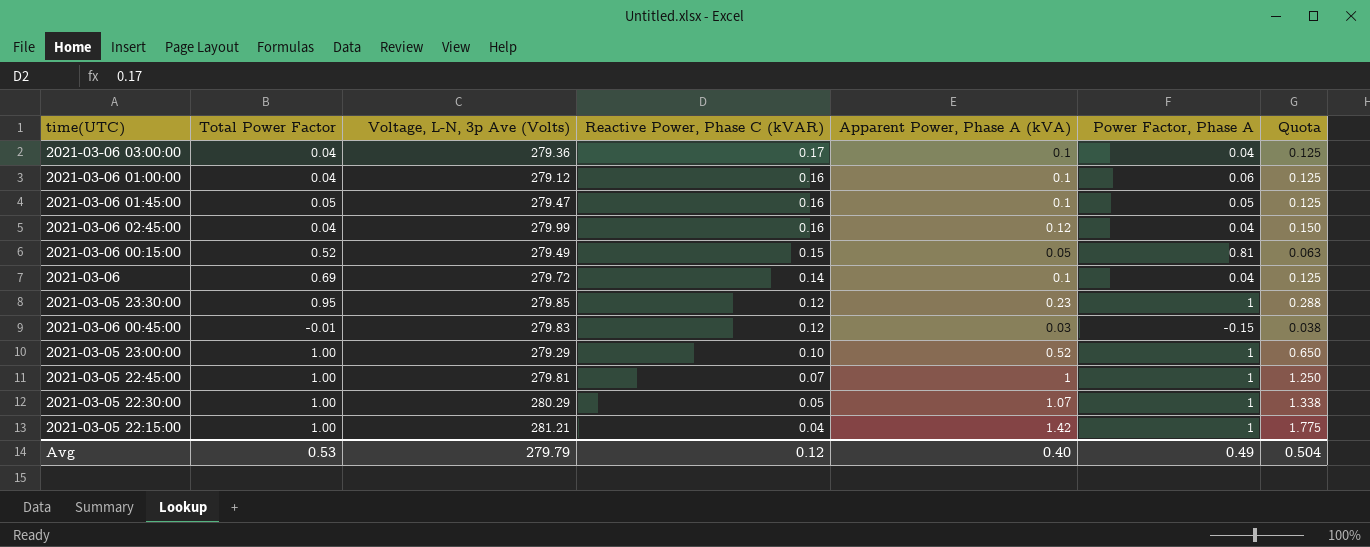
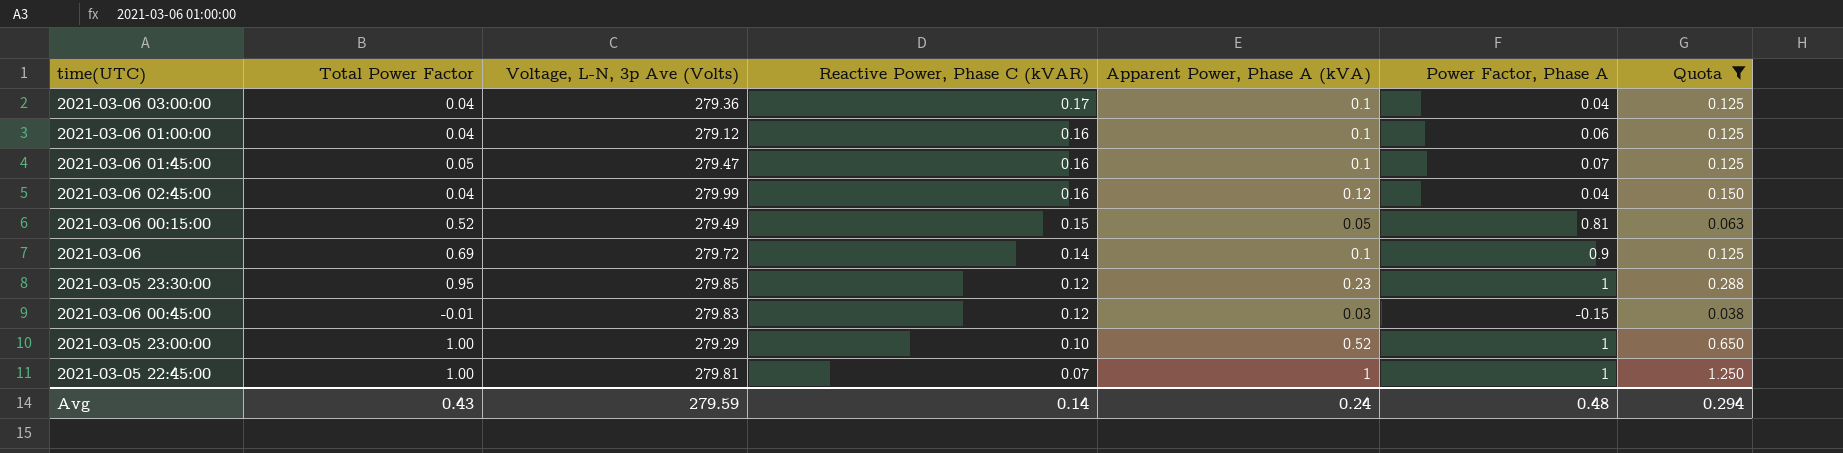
filter: none -> Quota <= 1.250
2021-03-06 01:45:00 | Power Factor, Phase A: 0.05 -> 0.07
2021-03-06 | Power Factor, Phase A: 0.04 -> 0.9
Avg | Total Power Factor: 0.53 -> 0.43
Avg | Voltage, L-N, 3p Ave (Volts): 279.79 -> 279.59
Avg | Reactive Power, Phase C (kVAR): 0.12 -> 0.14
Avg | Apparent Power, Phase A (kVA): 0.40 -> 0.24
Avg | Power Factor, Phase A: 0.49 -> 0.48
Avg | Quota: 0.504 -> 0.294

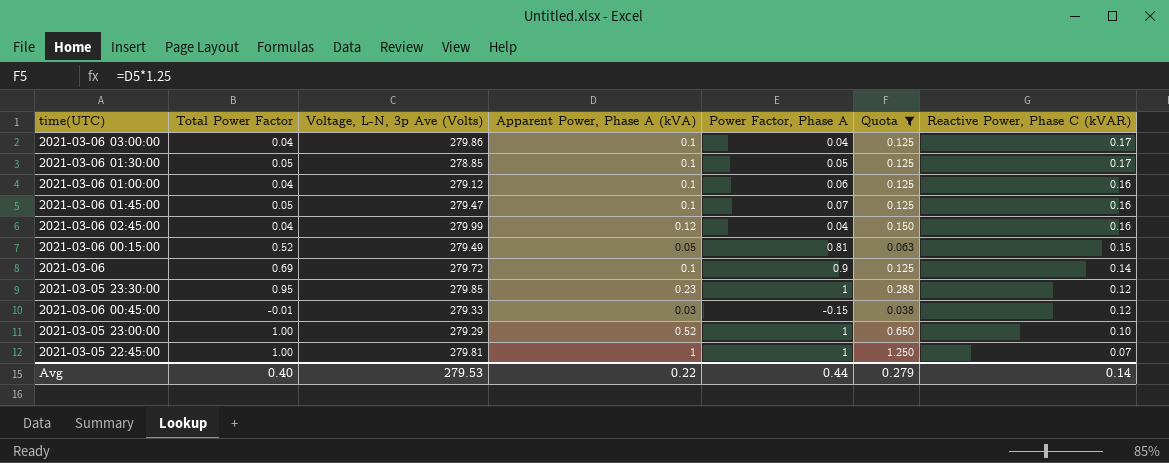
column Reactive Power, Phase C (kVAR) | position: 4 -> 7
2021-03-06 03:00:00 | Voltage, L-N, 3p Ave (Volts): 279.36 -> 279.86
row 2021-03-06 01:30:00: none -> 0.05 | 278.85 | 0.1 | 0.05 | 0.125 | 0.17
2021-03-06 00:45:00 | Voltage, L-N, 3p Ave (Volts): 279.83 -> 279.33
Avg | Total Power Factor: 0.43 -> 0.40
Avg | Voltage, L-N, 3p Ave (Volts): 279.59 -> 279.53
Avg | Apparent Power, Phase A (kVA): 0.24 -> 0.22
Avg | Power Factor, Phase A: 0.48 -> 0.44
Avg | Quota: 0.294 -> 0.279

